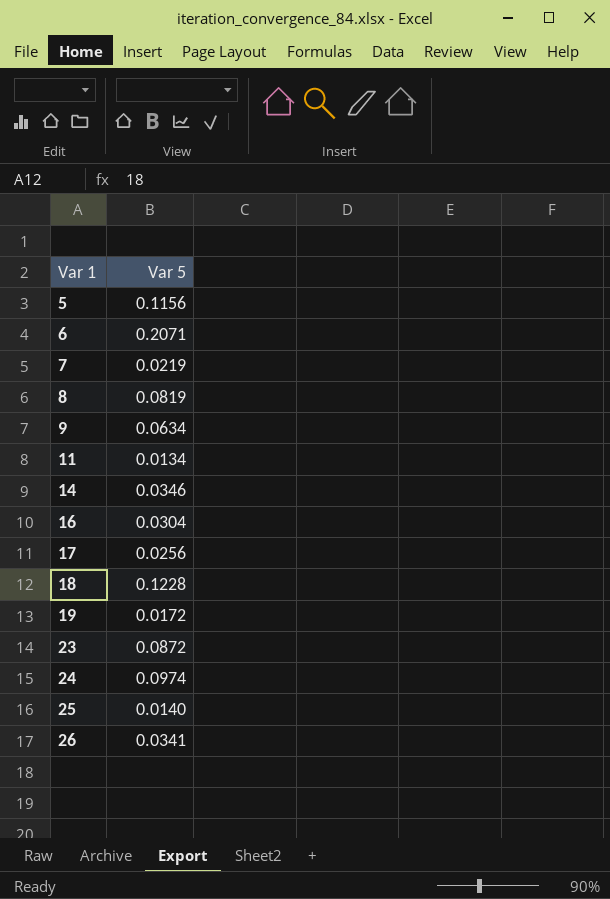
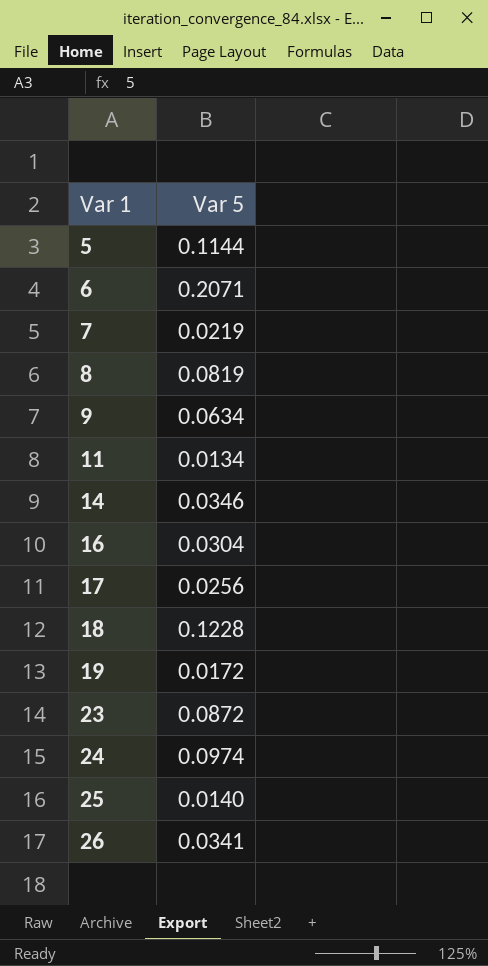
5 | Var 5: 0.1156 -> 0.1144

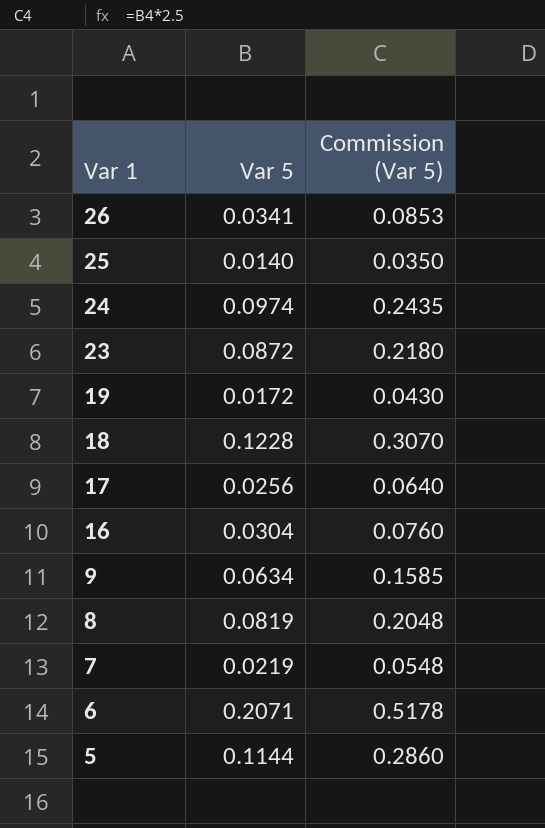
row order: Var 1 ascending -> Var 1 descending
column Commission (Var 5) | formula: none -> [Var 5] * 2.5
row 11: 0.0134 -> none
row 14: 0.0346 -> none

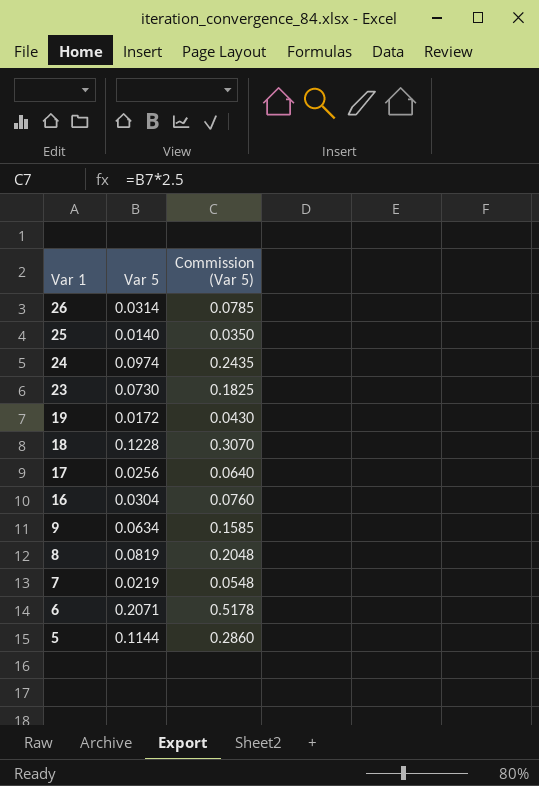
26 | Var 5: 0.0341 -> 0.0314
26 | Commission (Var 5): 0.0853 -> 0.0785
23 | Var 5: 0.0872 -> 0.0730
23 | Commission (Var 5): 0.2180 -> 0.1825

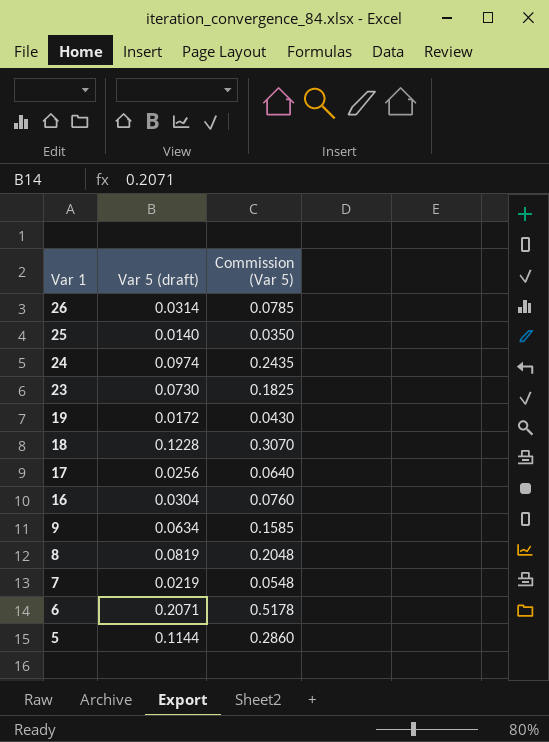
column name: Var 5 -> Var 5 (draft)

